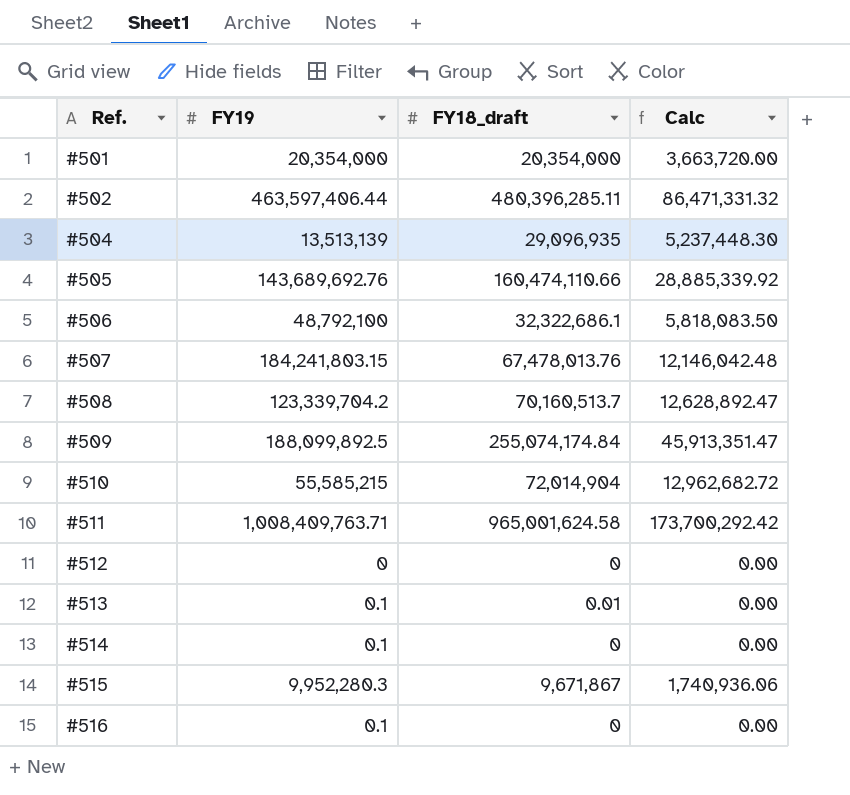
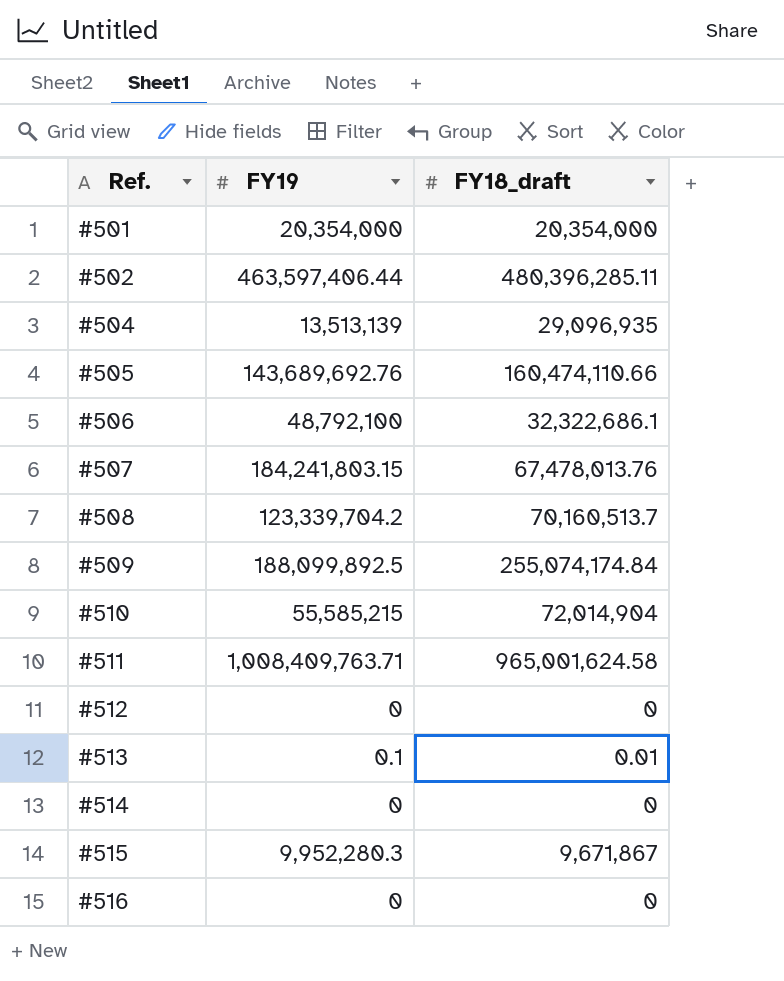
column Calc | formula: [FY18_draft] * 0.18 -> none
#514 | FY19: 0.1 -> 0
#516 | FY19: 0.1 -> 0

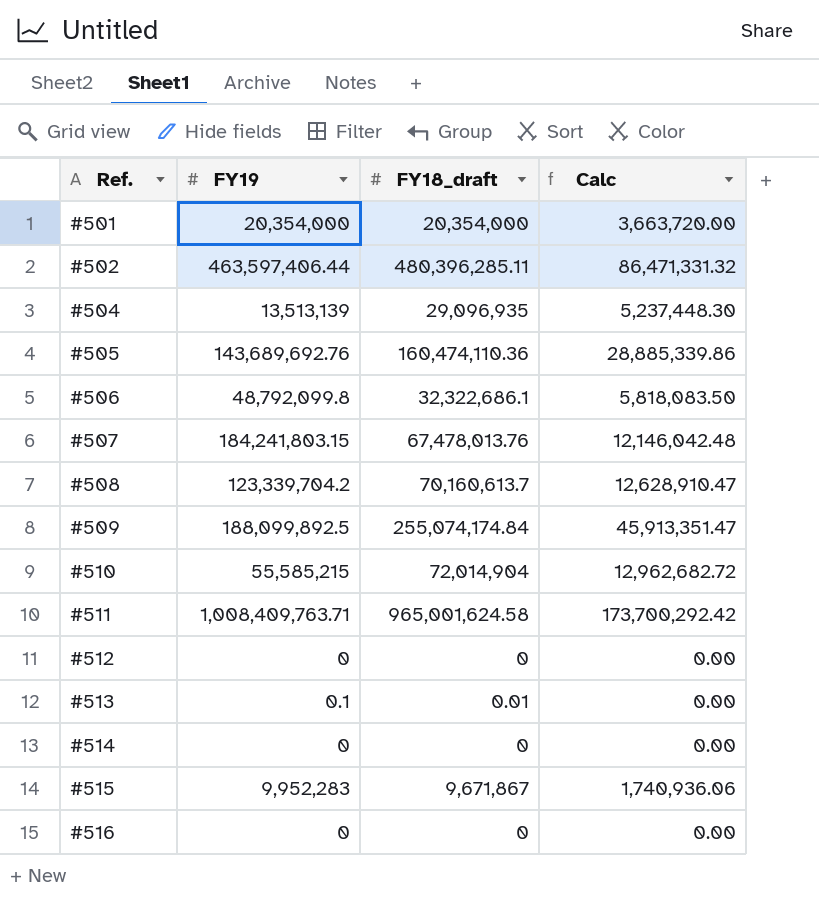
column Calc | formula: none -> [FY18_draft] * 0.18
#505 | FY18_draft: 160,474,110.66 -> 160,474,110.36
#506 | FY19: 48,792,100 -> 48,792,099.8
#508 | FY18_draft: 70,160,513.7 -> 70,160,613.7
#515 | FY19: 9,952,280.3 -> 9,952,283

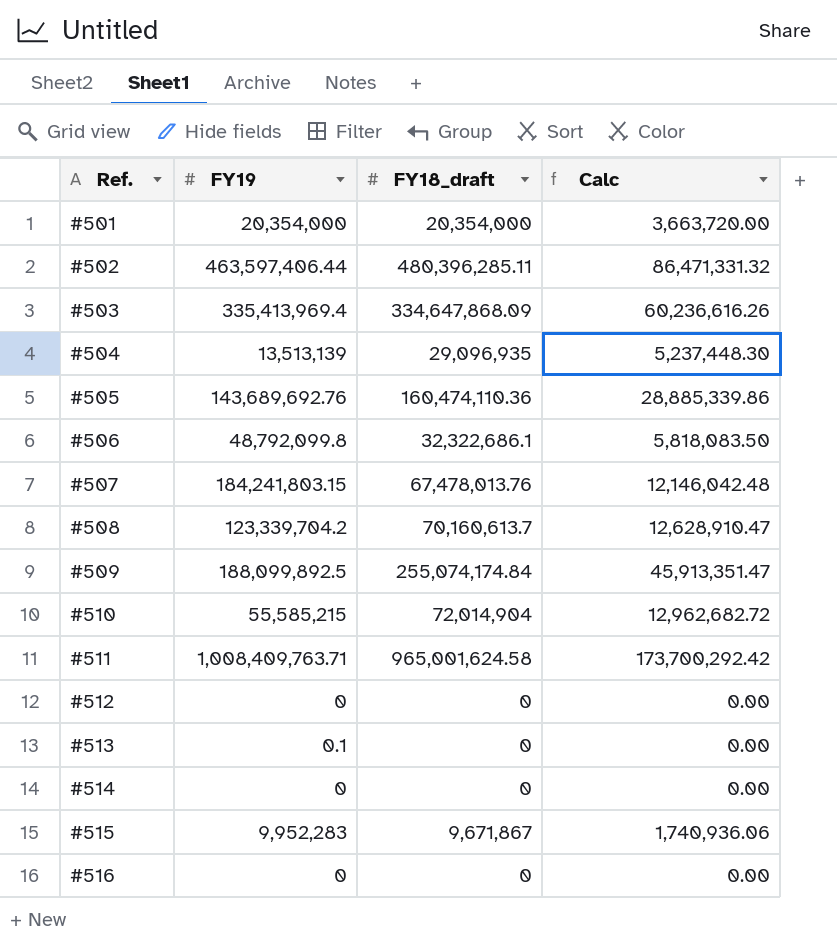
row #503: none -> 335,413,969.4 | 334,647,868.09 | 60,236,616.26
#513 | FY18_draft: 0.01 -> 0

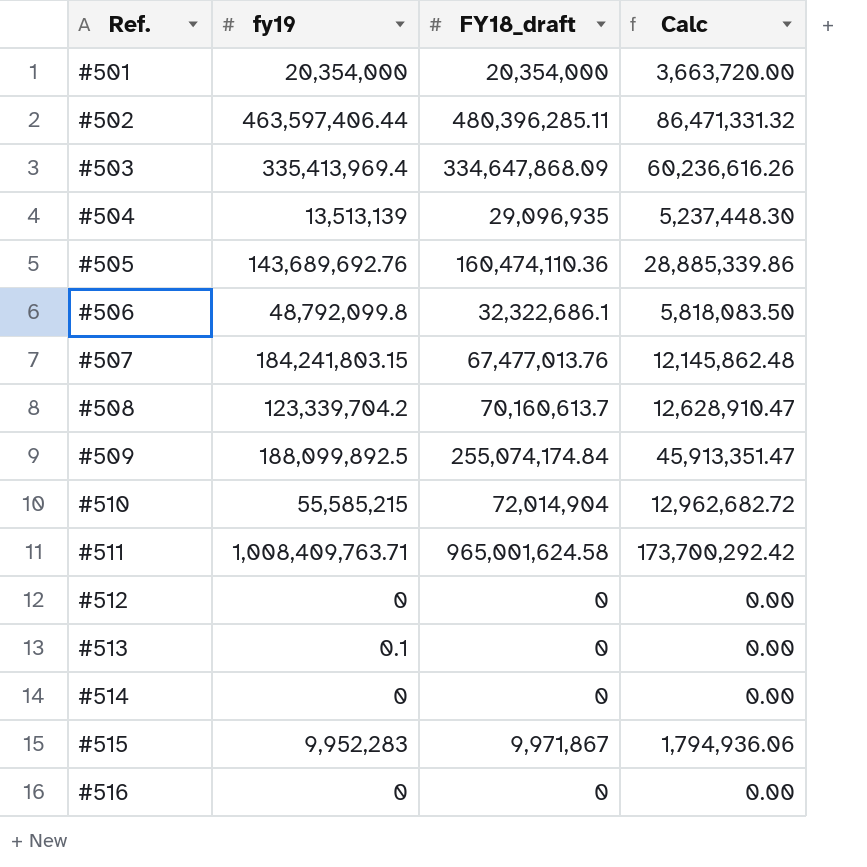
column name: FY19 -> fy19
#507 | FY18_draft: 67,478,013.76 -> 67,477,013.76
#507 | Calc: 12,146,042.48 -> 12,145,862.48
#515 | FY18_draft: 9,671,867 -> 9,971,867
#515 | Calc: 1,740,936.06 -> 1,794,936.06

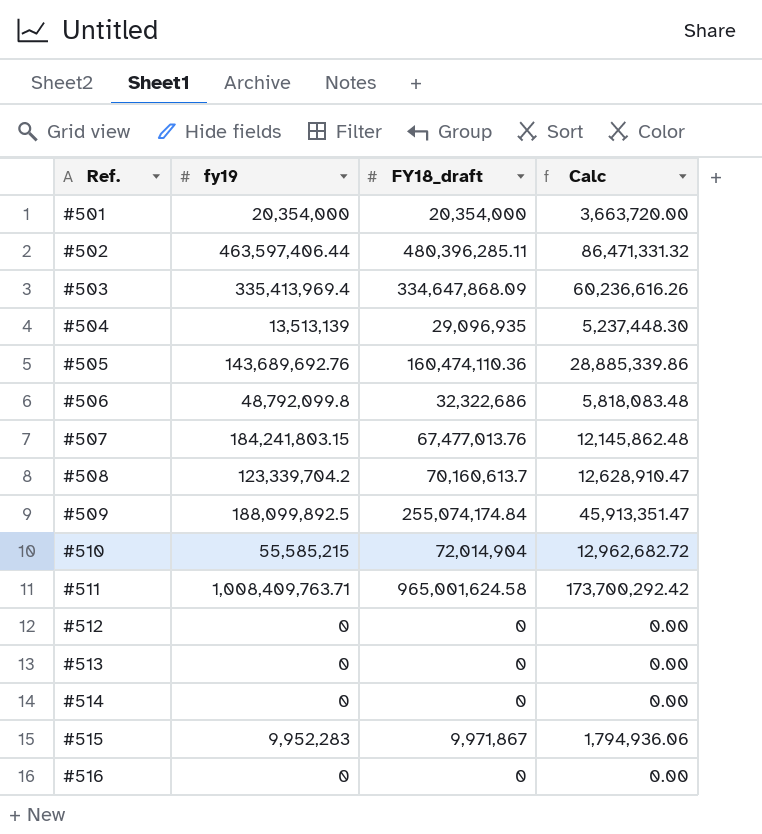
#506 | FY18_draft: 32,322,686.1 -> 32,322,686
#506 | Calc: 5,818,083.50 -> 5,818,083.48
#513 | fy19: 0.1 -> 0

